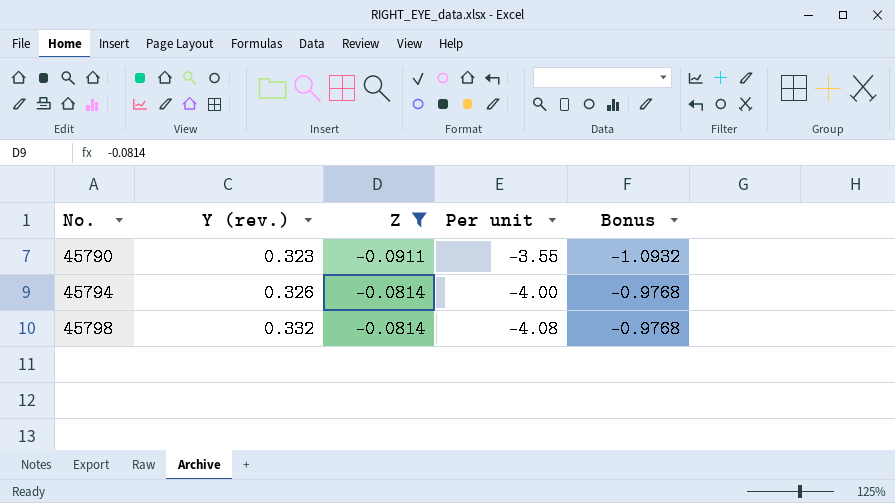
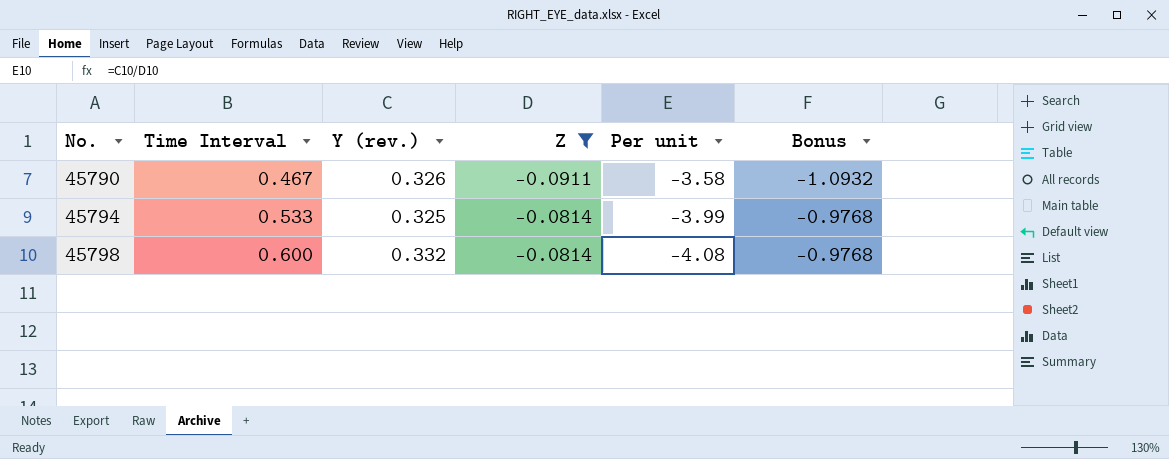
column Time Interval | position: none -> 2
45790 | Y (rev.): 0.323 -> 0.326
45790 | Per unit: -3.55 -> -3.58
45794 | Y (rev.): 0.326 -> 0.325
45794 | Per unit: -4.00 -> -3.99

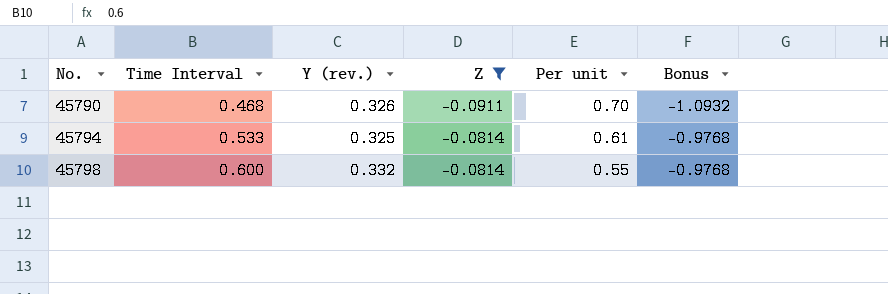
column Per unit | formula: [Y (rev.)] / [Z] -> [Y (rev.)] / [Time Interval]
45790 | Time Interval: 0.467 -> 0.468

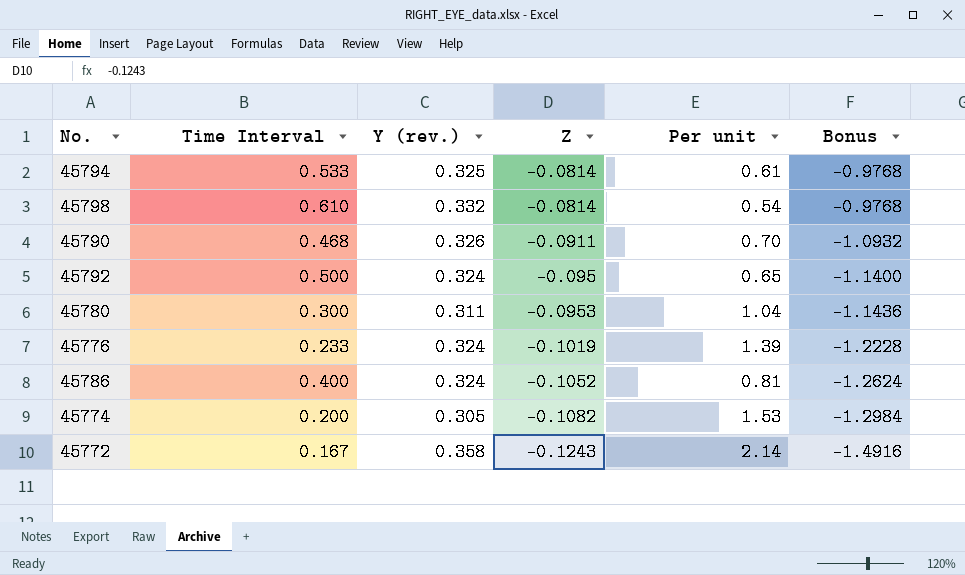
filter: Z >= -0.0911 -> none
row order: No. ascending -> Z descending
45798 | Time Interval: 0.600 -> 0.610
45798 | Per unit: 0.55 -> 0.54

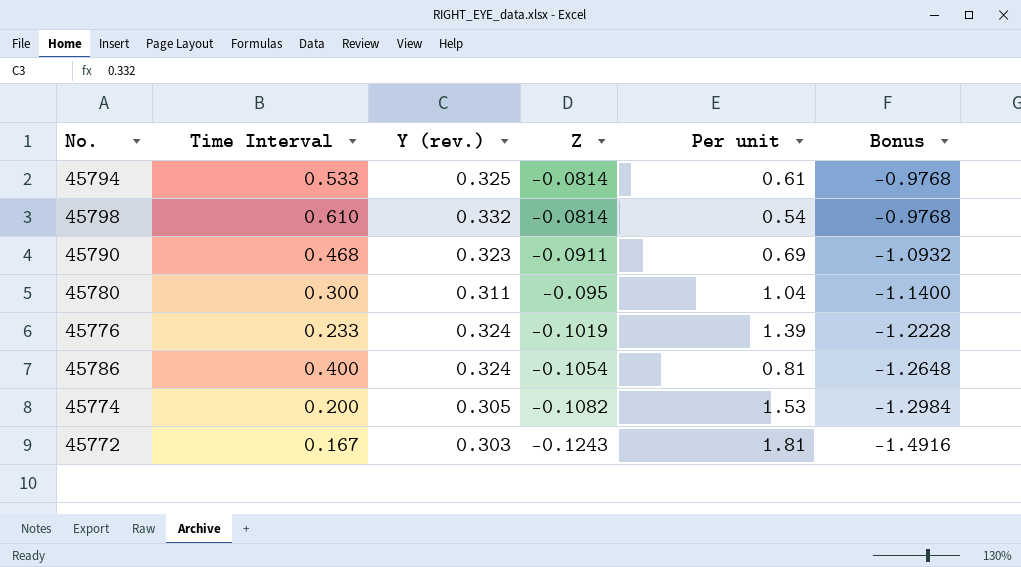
row 45792: 0.500 | 0.324 | -0.095 | 0.65 | -1.1400 -> none
45790 | Y (rev.): 0.326 -> 0.323
45790 | Per unit: 0.70 -> 0.69
45780 | Z: -0.0953 -> -0.095
45780 | Bonus: -1.1436 -> -1.1400
45786 | Z: -0.1052 -> -0.1054
45786 | Bonus: -1.2624 -> -1.2648
45772 | Y (rev.): 0.358 -> 0.303
45772 | Per unit: 2.14 -> 1.81

